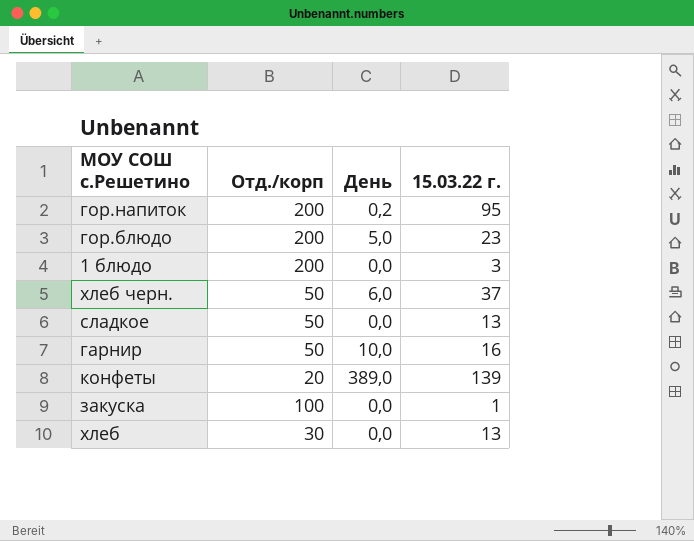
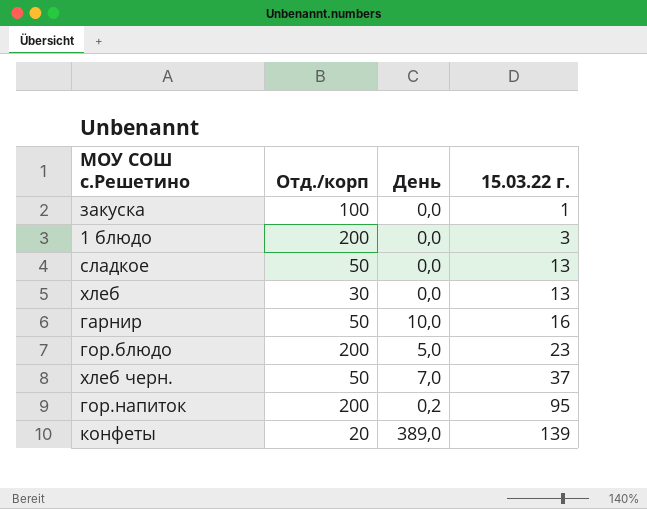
row order: none -> 15.03.22 г. ascending
хлеб черн. | День: 6,0 -> 7,0

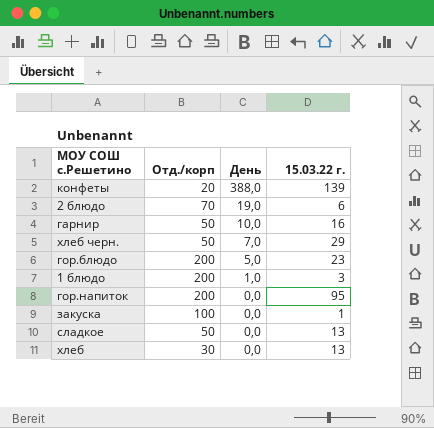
row order: 15.03.22 г. ascending -> День descending
конфеты | День: 389,0 -> 388,0
row 2 блюдо: none -> 70 | 19,0 | 6
хлеб черн. | 15.03.22 г.: 37 -> 29
1 блюдо | День: 0,0 -> 1,0
гор.напиток | День: 0,2 -> 0,0

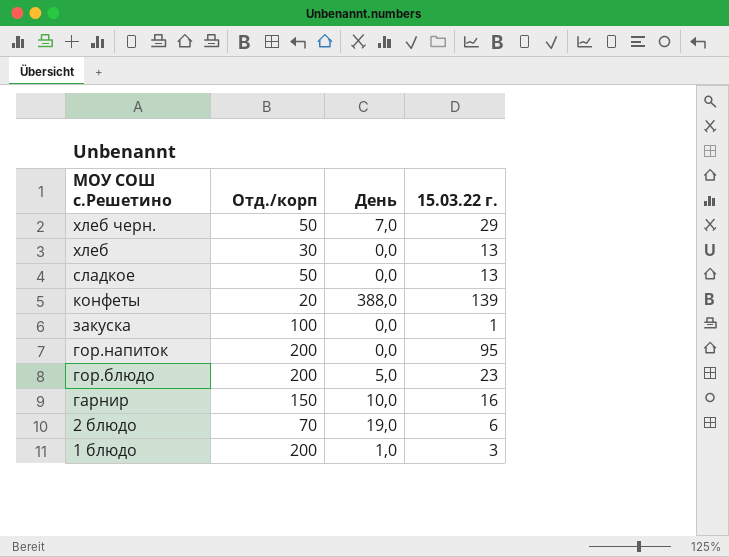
row order: День descending -> МОУ СОШ с.Решетино descending
гарнир | Отд./корп: 50 -> 150

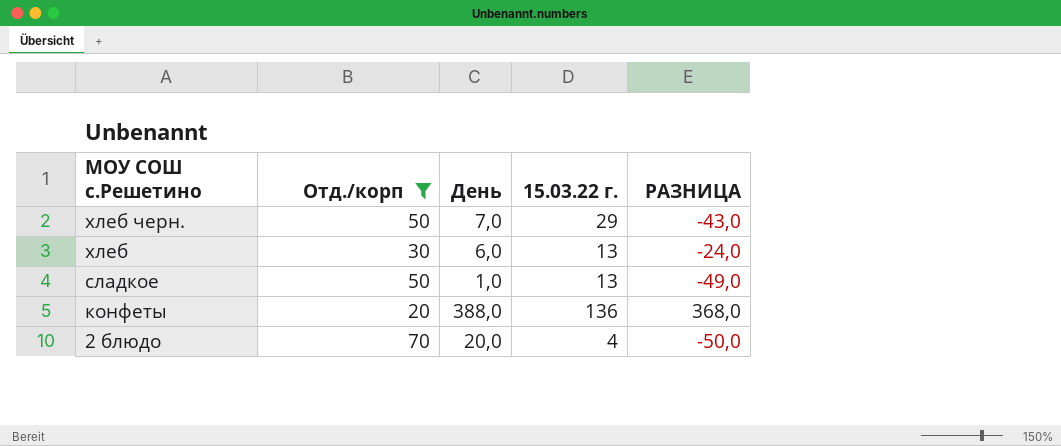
filter: none -> Отд./корп <= 70
column РАЗНИЦА | formula: none -> [День] - [Отд./корп]
хлеб | День: 0,0 -> 6,0
сладкое | День: 0,0 -> 1,0
конфеты | 15.03.22 г.: 139 -> 136
2 блюдо | День: 19,0 -> 20,0
2 блюдо | 15.03.22 г.: 6 -> 4

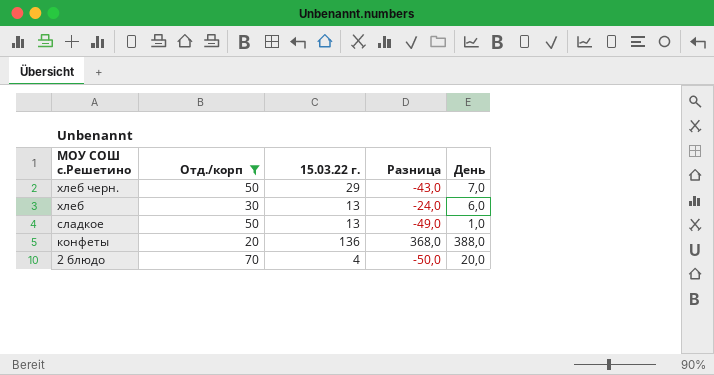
column name: РАЗНИЦА -> Разница
column День | position: 3 -> 5

